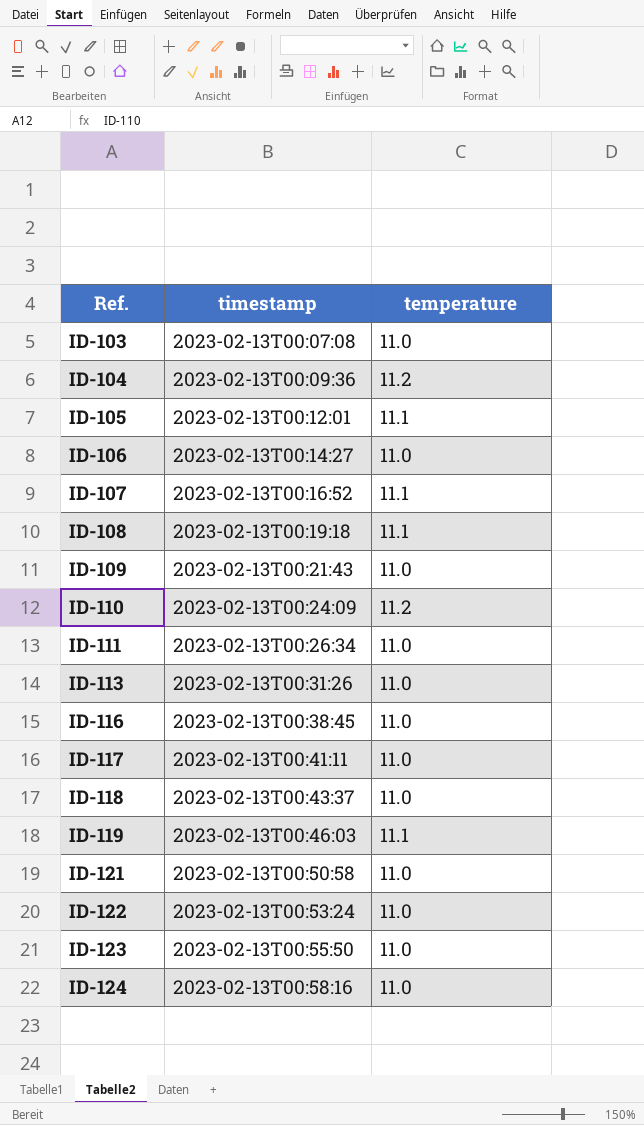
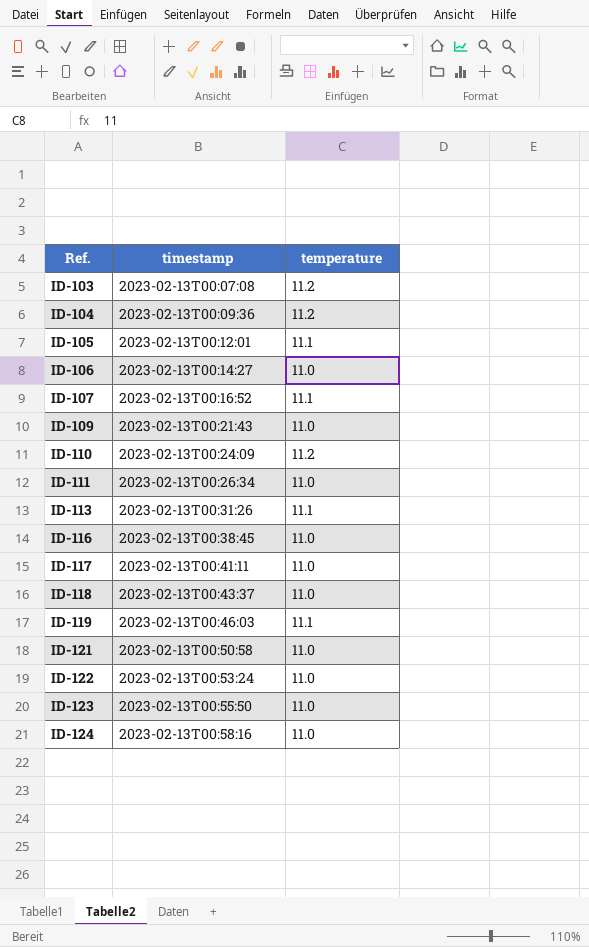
row ID-108: 2023-02-13T00:19:18 | 11.1 -> none
ID-103 | temperature: 11.0 -> 11.2
ID-113 | temperature: 11.0 -> 11.1

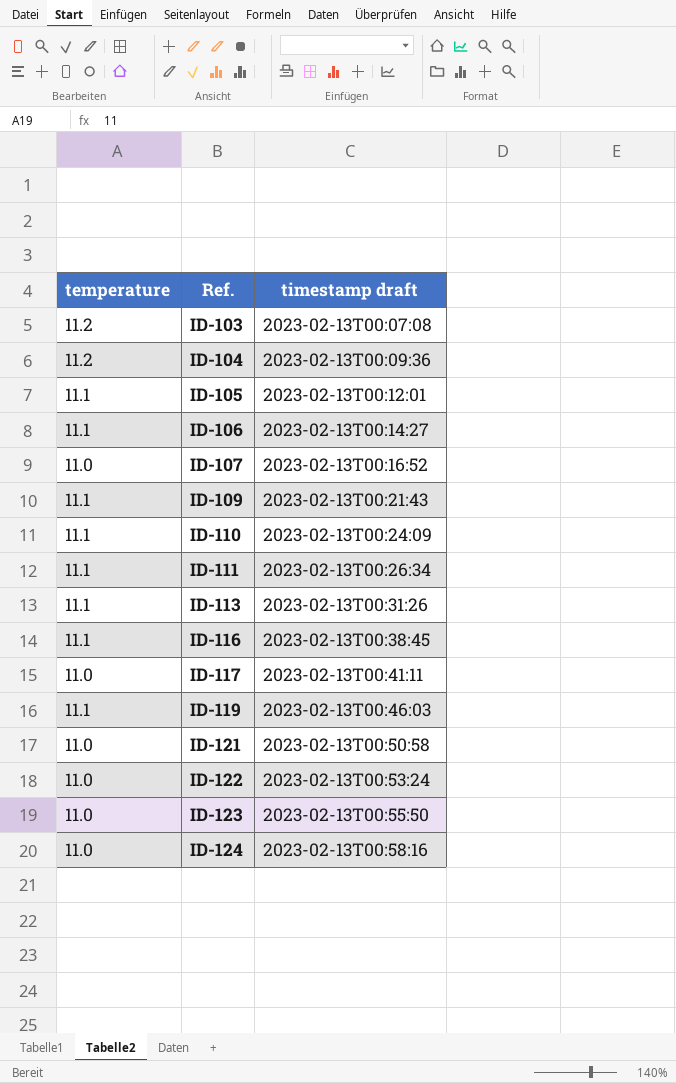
column temperature | position: 3 -> 1
column name: timestamp -> timestamp draft
row ID-118: 2023-02-13T00:43:37 | 11.0 -> none
ID-106 | temperature: 11.0 -> 11.1
ID-107 | temperature: 11.1 -> 11.0
ID-109 | temperature: 11.0 -> 11.1
ID-110 | temperature: 11.2 -> 11.1
ID-111 | temperature: 11.0 -> 11.1
ID-116 | temperature: 11.0 -> 11.1

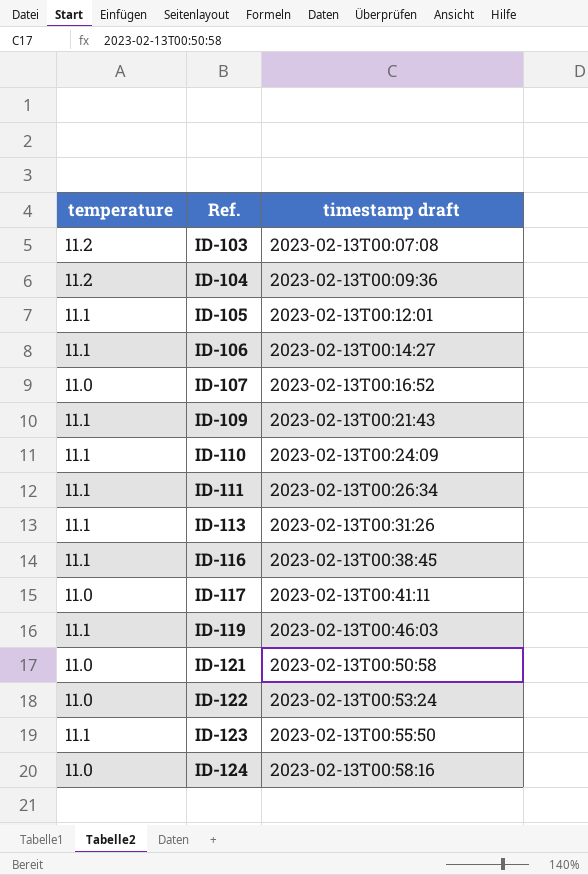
ID-123 | temperature: 11.0 -> 11.1

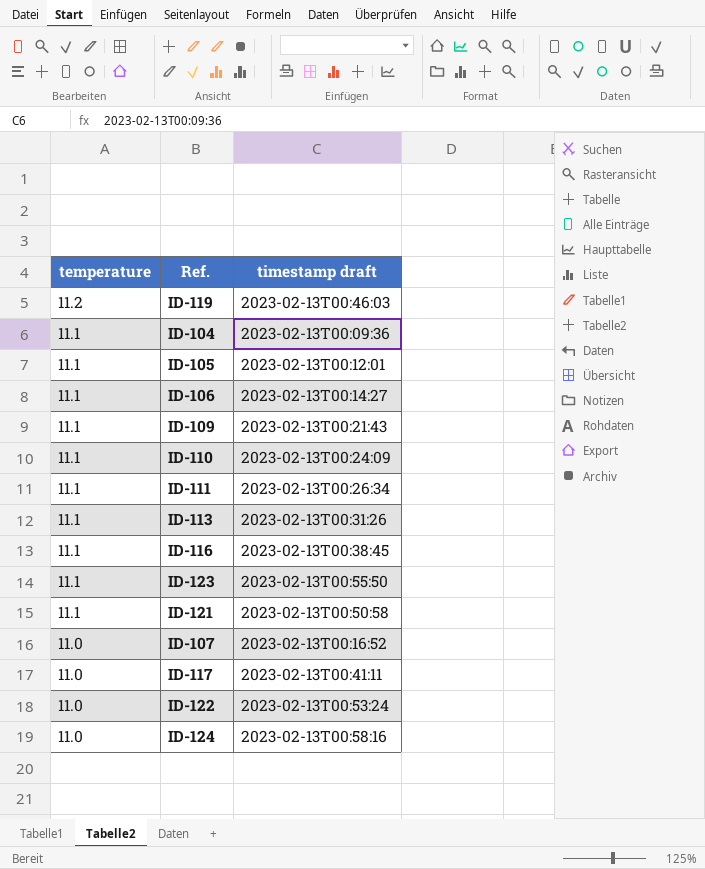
row order: Ref. ascending -> temperature descending
row ID-103: 11.2 | 2023-02-13T00:07:08 -> none
ID-119 | temperature: 11.1 -> 11.2
ID-104 | temperature: 11.2 -> 11.1
ID-121 | temperature: 11.0 -> 11.1

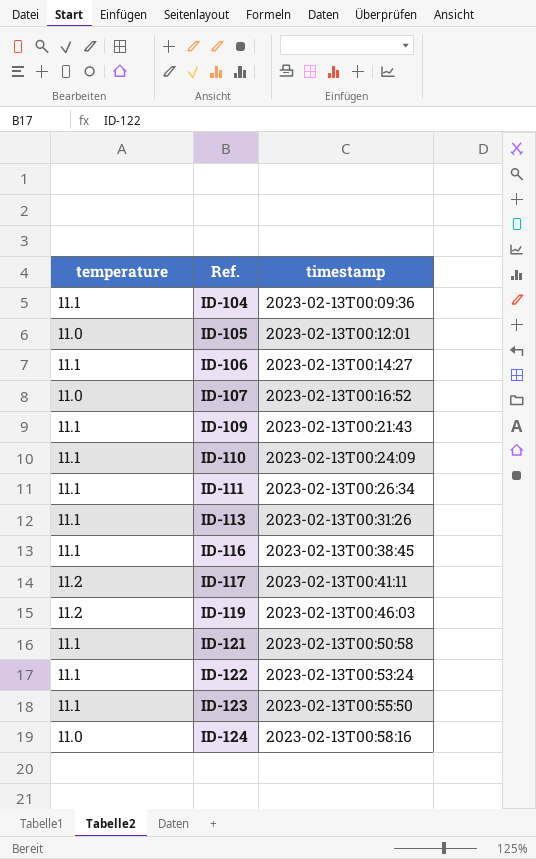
row order: temperature descending -> Ref. ascending
column name: timestamp draft -> timestamp
ID-105 | temperature: 11.1 -> 11.0
ID-117 | temperature: 11.0 -> 11.2
ID-122 | temperature: 11.0 -> 11.1

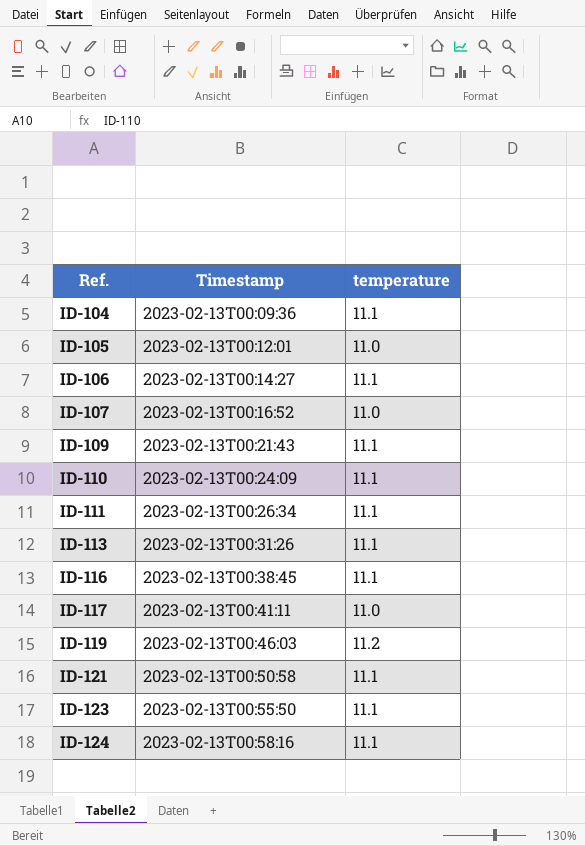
column name: timestamp -> Timestamp
column temperature | position: 1 -> 3
row ID-122: 11.1 | 2023-02-13T00:53:24 -> none
ID-117 | temperature: 11.2 -> 11.0
ID-124 | temperature: 11.0 -> 11.1

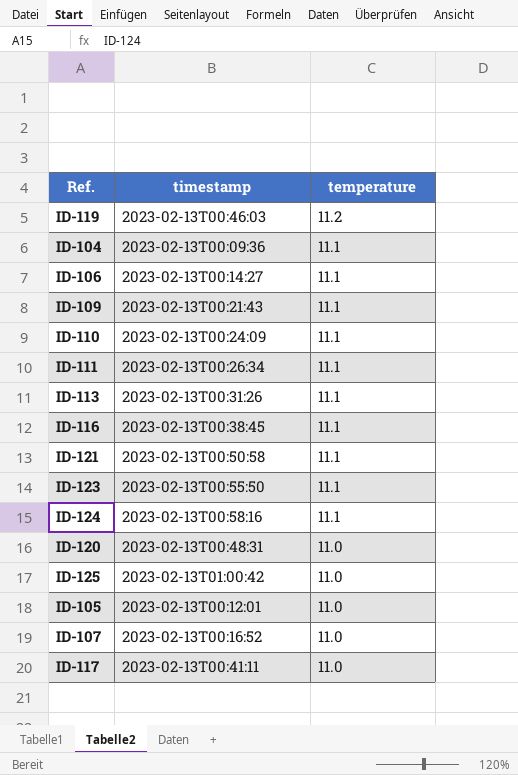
row order: Ref. ascending -> temperature descending
column name: Timestamp -> timestamp
row ID-120: none -> 2023-02-13T00:48:31 | 11.0
row ID-125: none -> 2023-02-13T01:00:42 | 11.0

